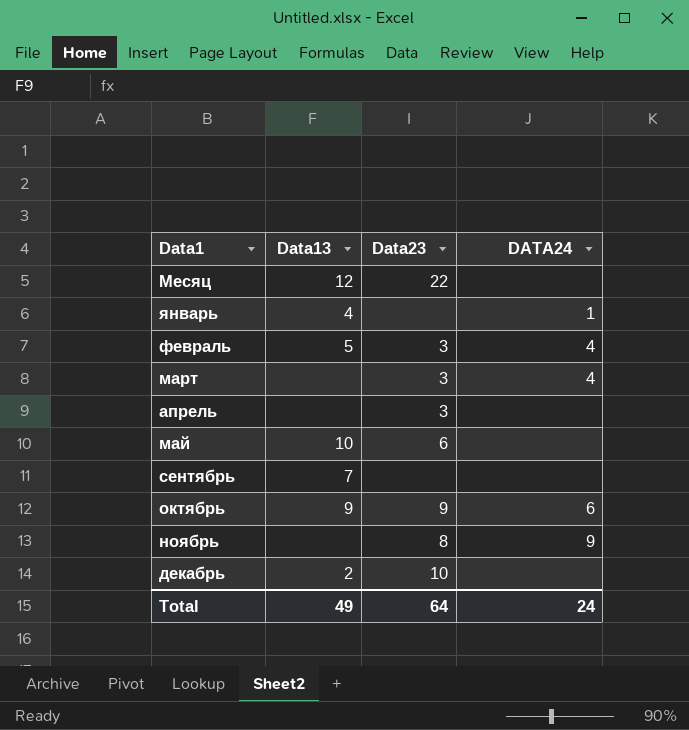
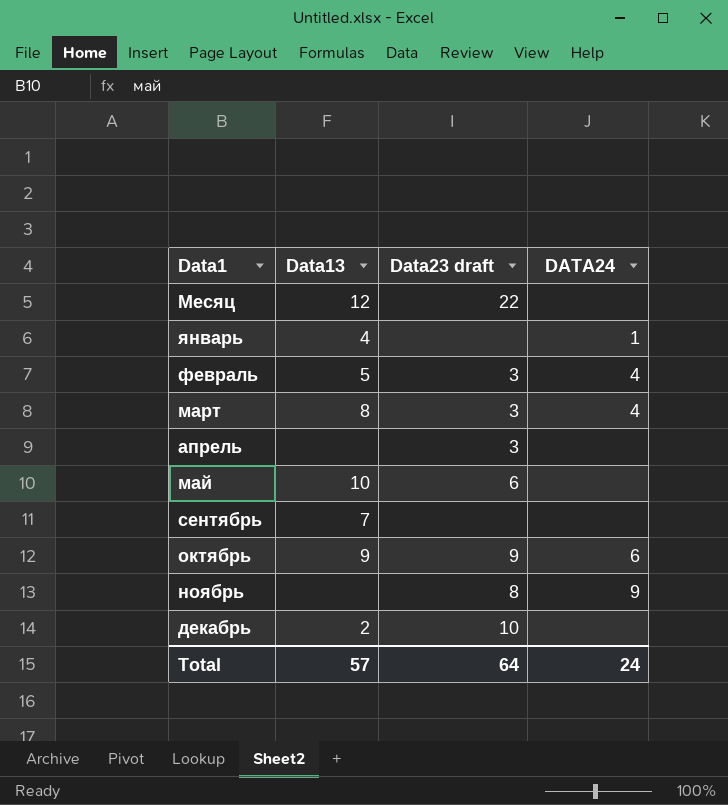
column name: Data23 -> Data23 draft
март | Data13: none -> 8
Total | Data13: 49 -> 57

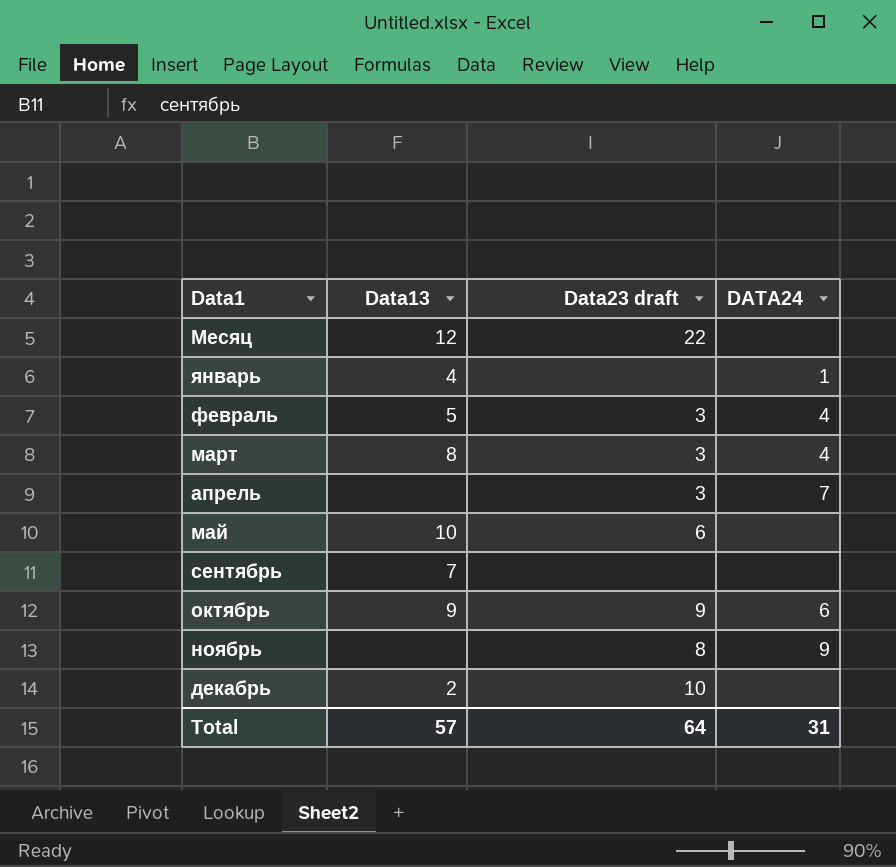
апрель | DATA24: none -> 7
Total | DATA24: 24 -> 31

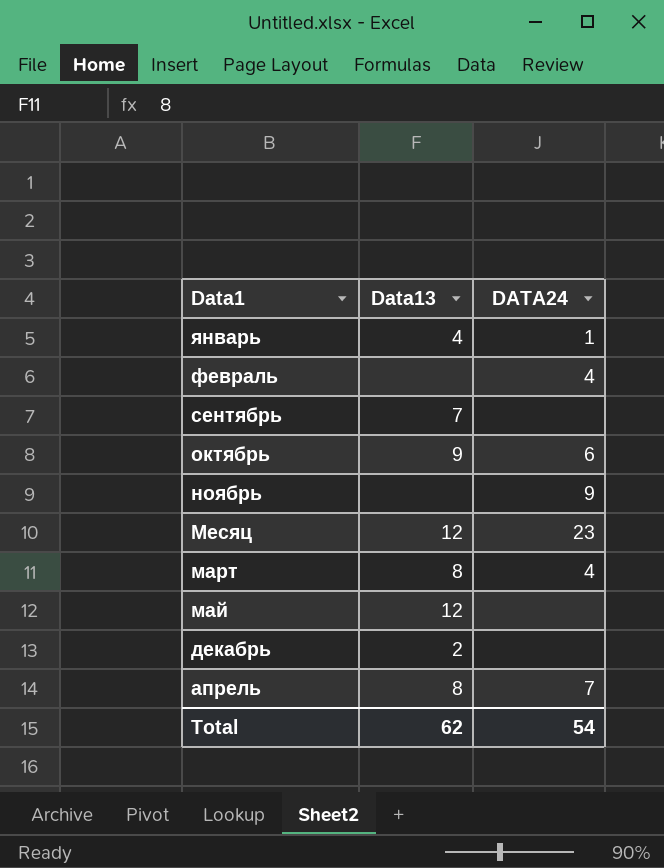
row order: none -> Data1 descending
column Data23 draft | position: 3 -> none
февраль | Data13: 5 -> none
Месяц | DATA24: none -> 23
май | Data13: 10 -> 12
апрель | Data13: none -> 8
Total | Data13: 57 -> 62
Total | DATA24: 31 -> 54

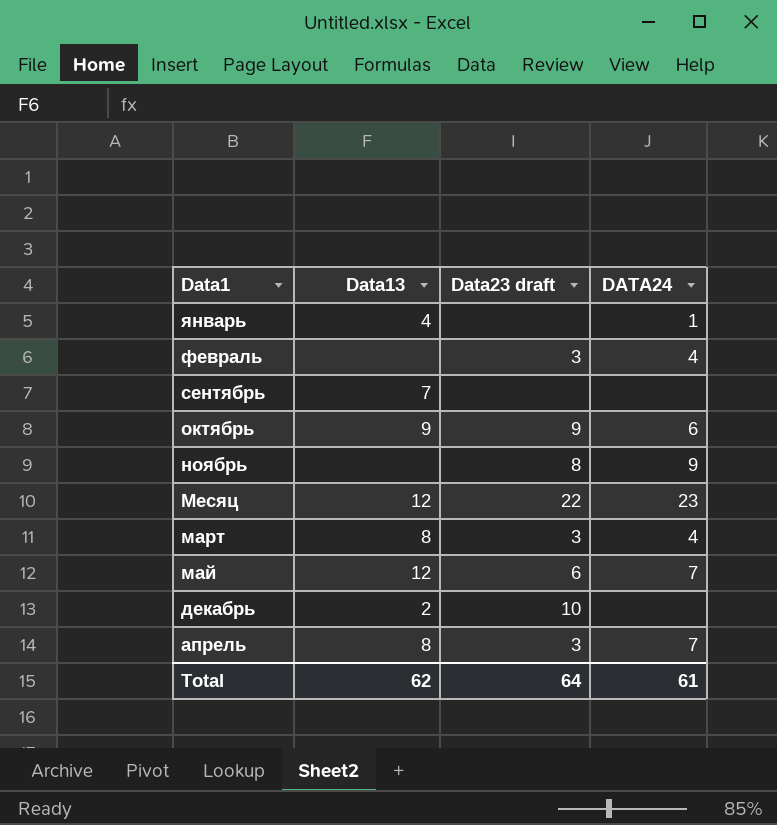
column Data23 draft | position: none -> 3
май | DATA24: none -> 7
Total | DATA24: 54 -> 61

